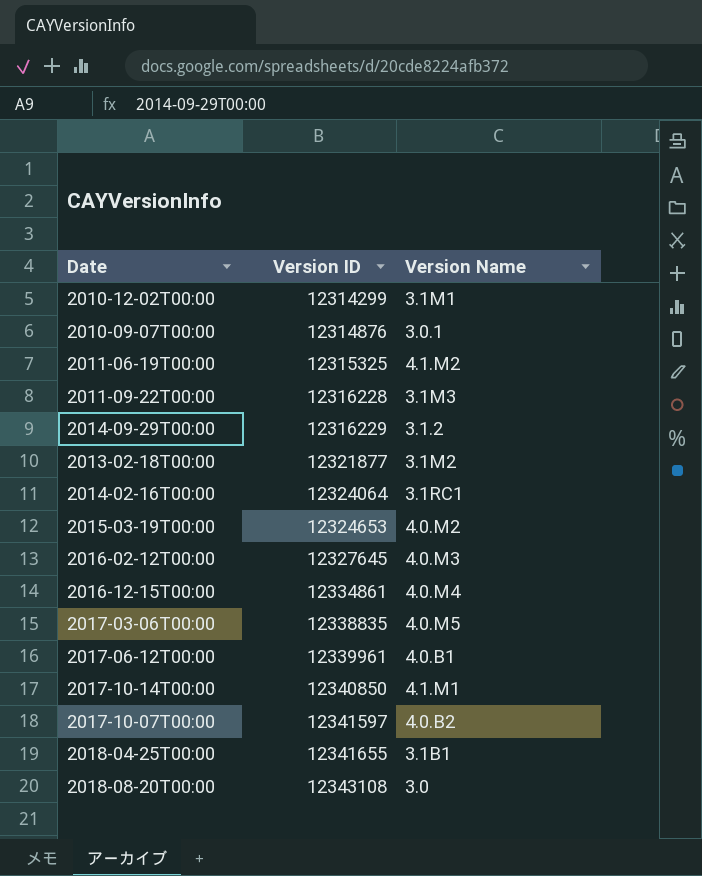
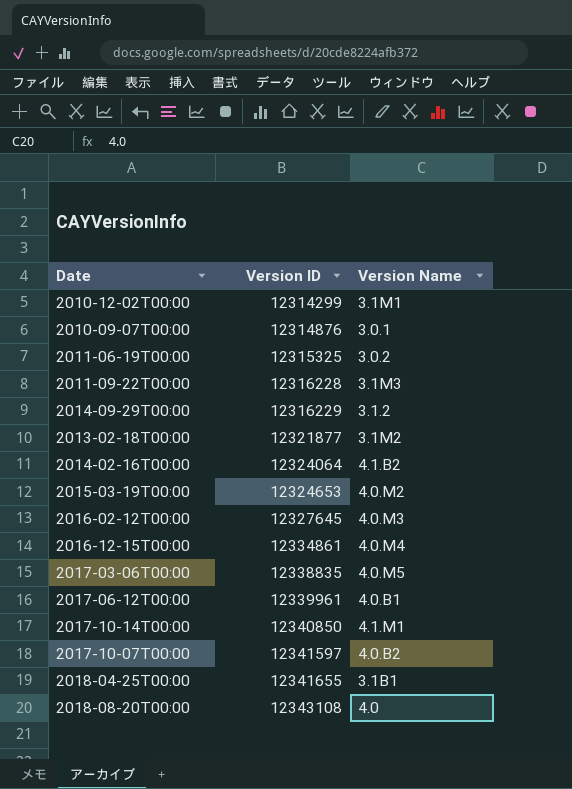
2011-06-19T00:00 | Version Name: 4.1.M2 -> 3.0.2
2014-02-16T00:00 | Version Name: 3.1RC1 -> 4.1.B2
2018-08-20T00:00 | Version Name: 3.0 -> 4.0

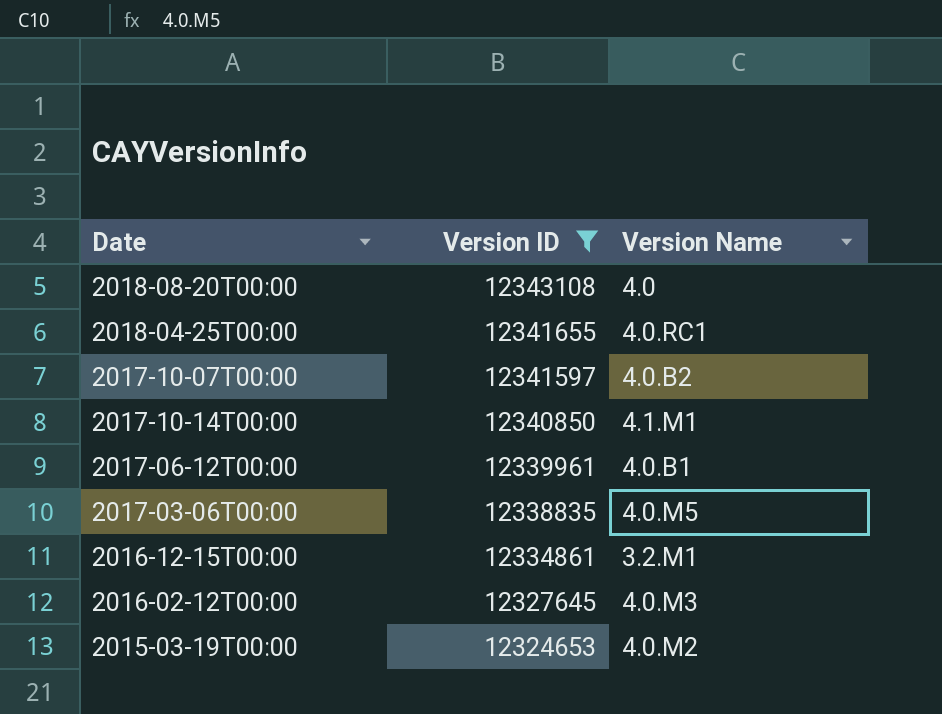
filter: none -> Version ID >= 12324653
row order: Version ID ascending -> Version ID descending
2018-04-25T00:00 | Version Name: 3.1B1 -> 4.0.RC1
2016-12-15T00:00 | Version Name: 4.0.M4 -> 3.2.M1

